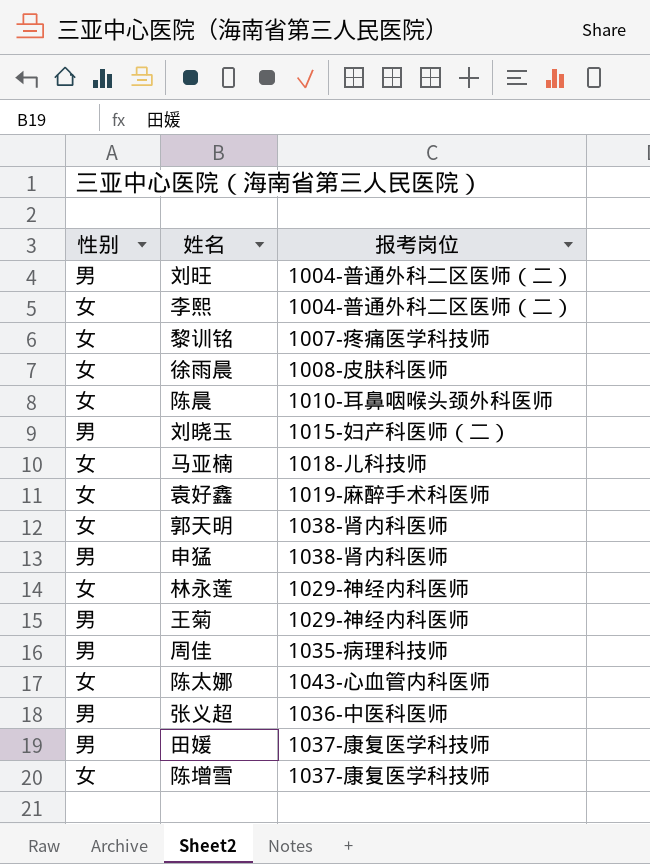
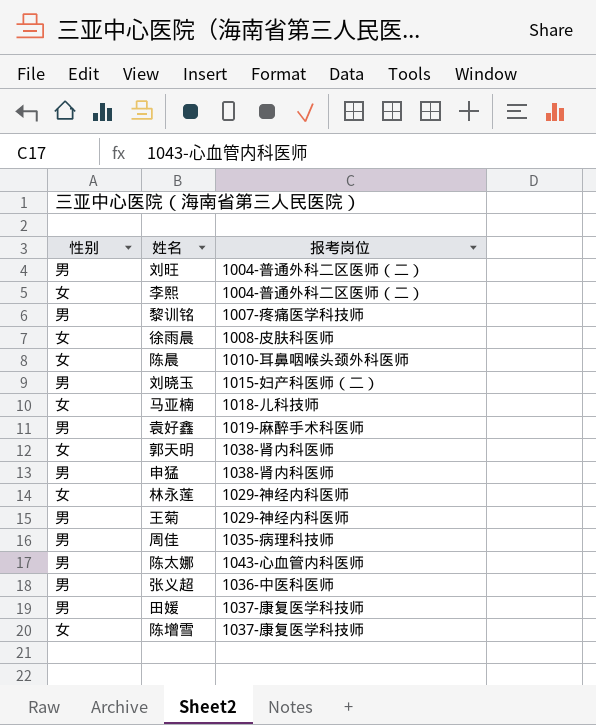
黎训铭 | 性别: 女 -> 男
袁好鑫 | 性别: 女 -> 男
陈太娜 | 性别: 女 -> 男

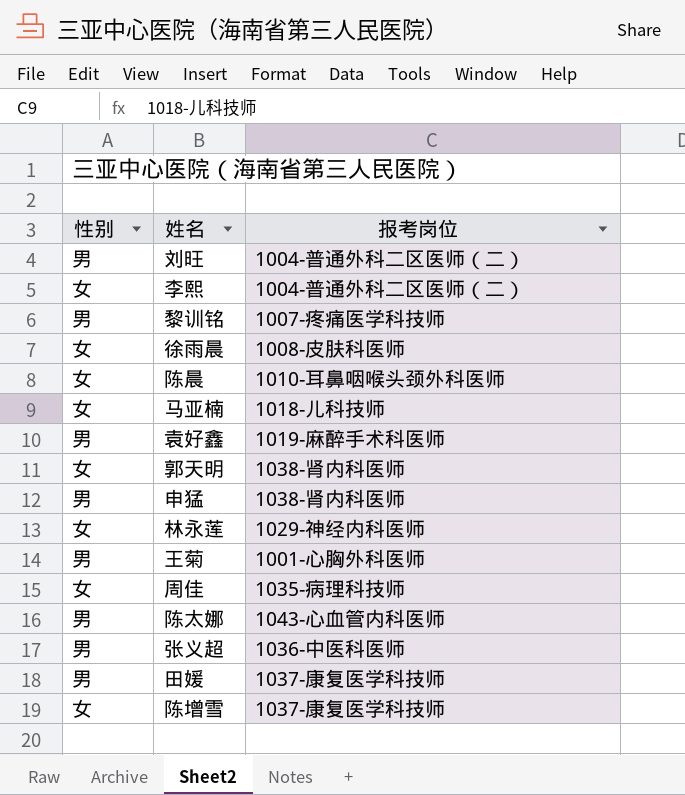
row 刘晓玉: 男 | 1015-妇产科医师（二） -> none
王菊 | 报考岗位: 1029-神经内科医师 -> 1001-心胸外科医师
周佳 | 性别: 男 -> 女

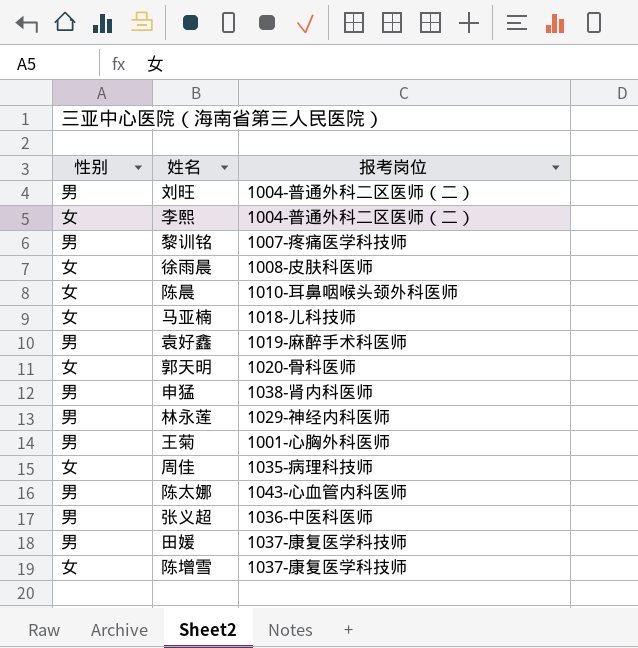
郭天明 | 报考岗位: 1038-肾内科医师 -> 1020-骨科医师
林永莲 | 性别: 女 -> 男

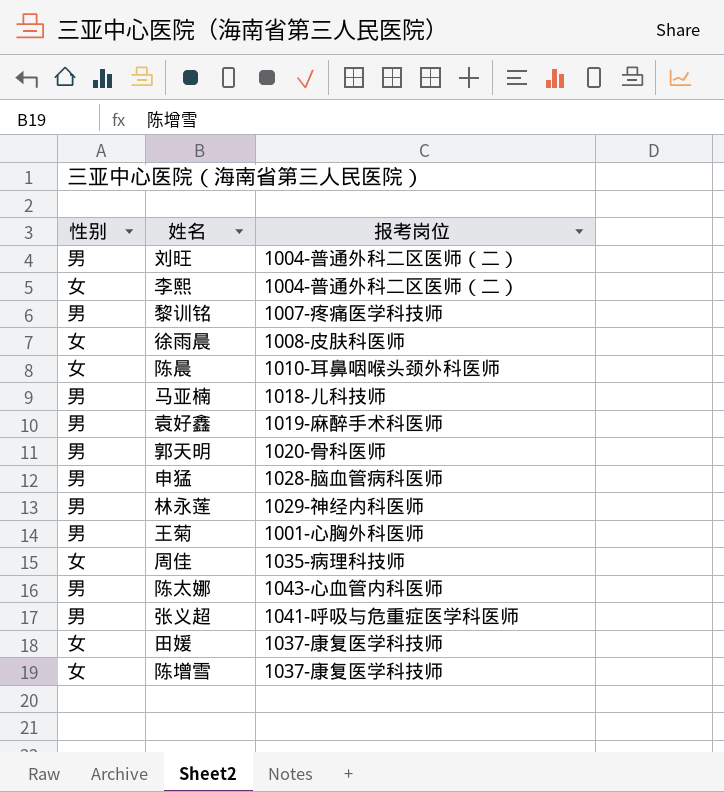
马亚楠 | 性别: 女 -> 男
郭天明 | 性别: 女 -> 男
申猛 | 报考岗位: 1038-肾内科医师 -> 1028-脑血管病科医师
张义超 | 报考岗位: 1036-中医科医师 -> 1041-呼吸与危重症医学科医师
田媛 | 性别: 男 -> 女

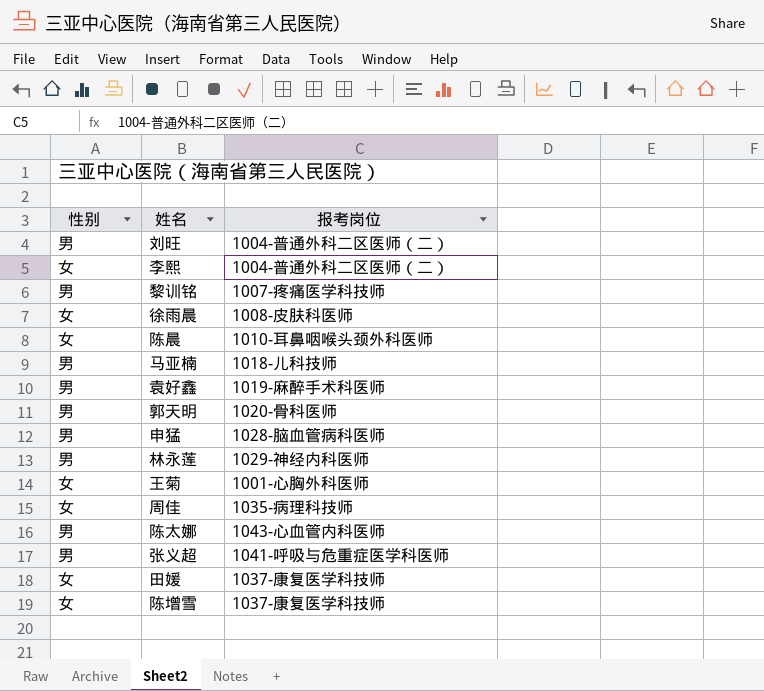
王菊 | 性别: 男 -> 女

